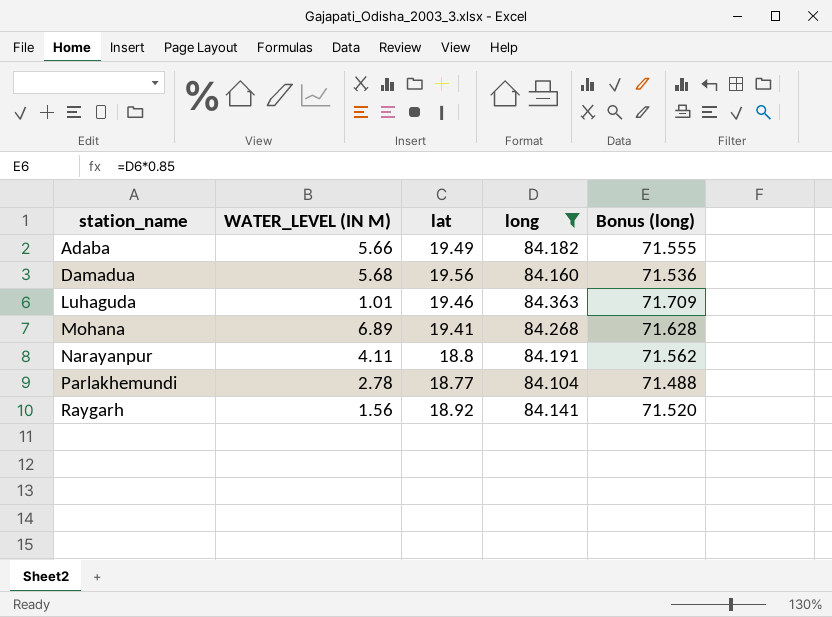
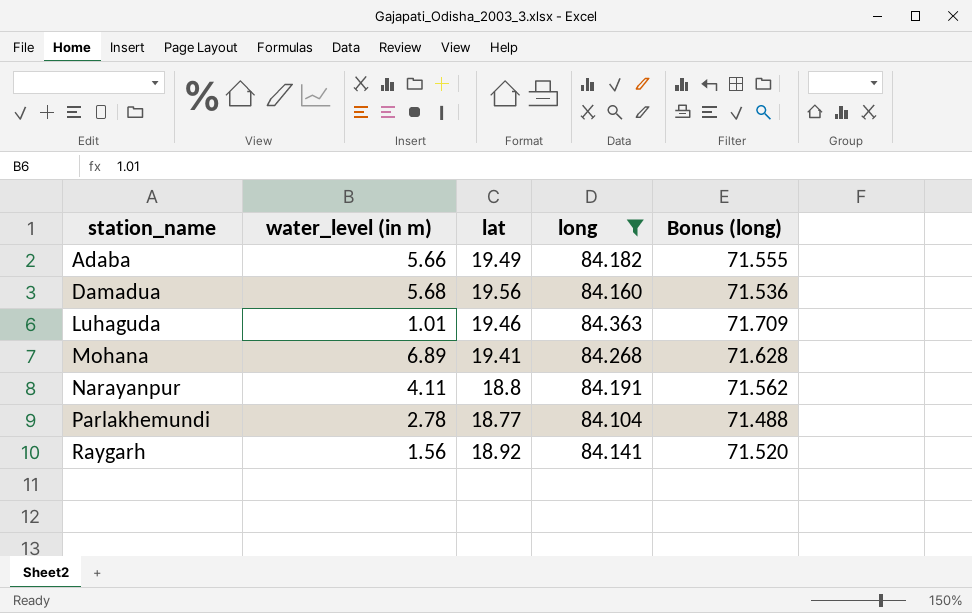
column name: WATER_LEVEL (IN M) -> water_level (in m)

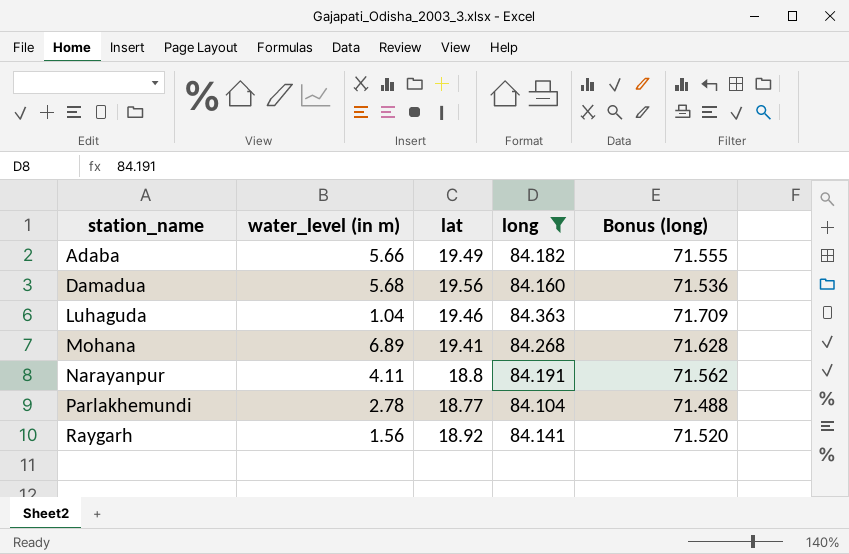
Luhaguda | water_level (in m): 1.01 -> 1.04

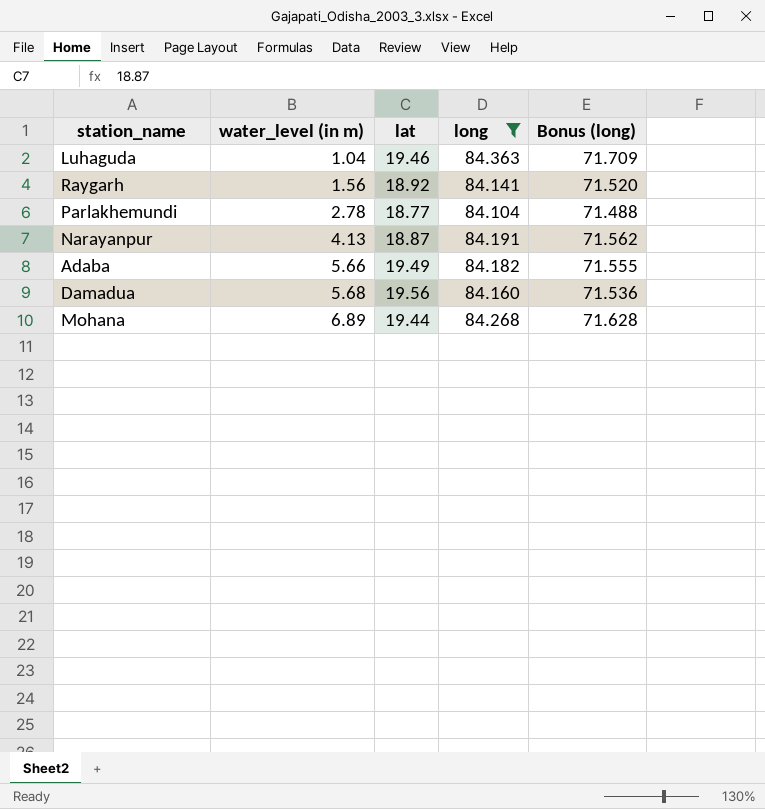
row order: station_name ascending -> water_level (in m) ascending
Narayanpur | water_level (in m): 4.11 -> 4.13
Narayanpur | lat: 18.8 -> 18.87
Mohana | lat: 19.41 -> 19.44

